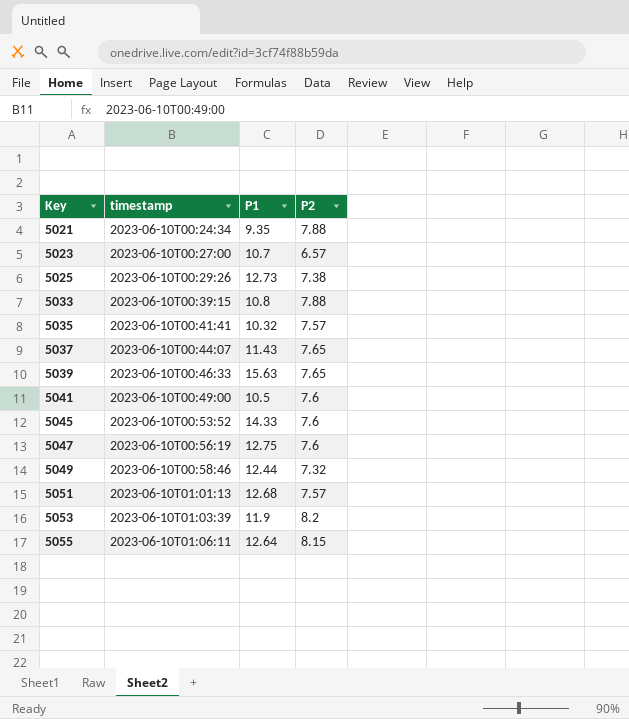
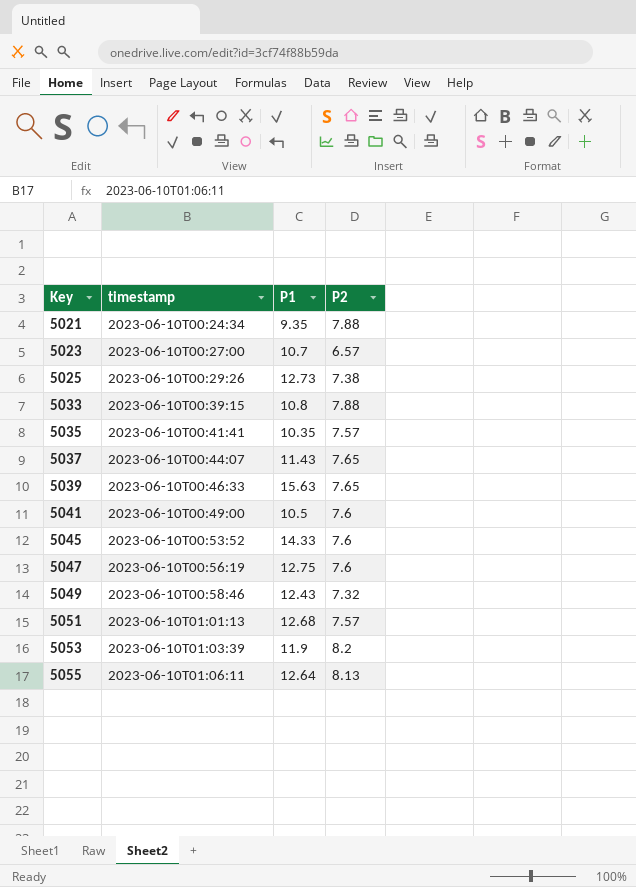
5035 | P1: 10.32 -> 10.35
5049 | P1: 12.44 -> 12.43
5055 | P2: 8.15 -> 8.13

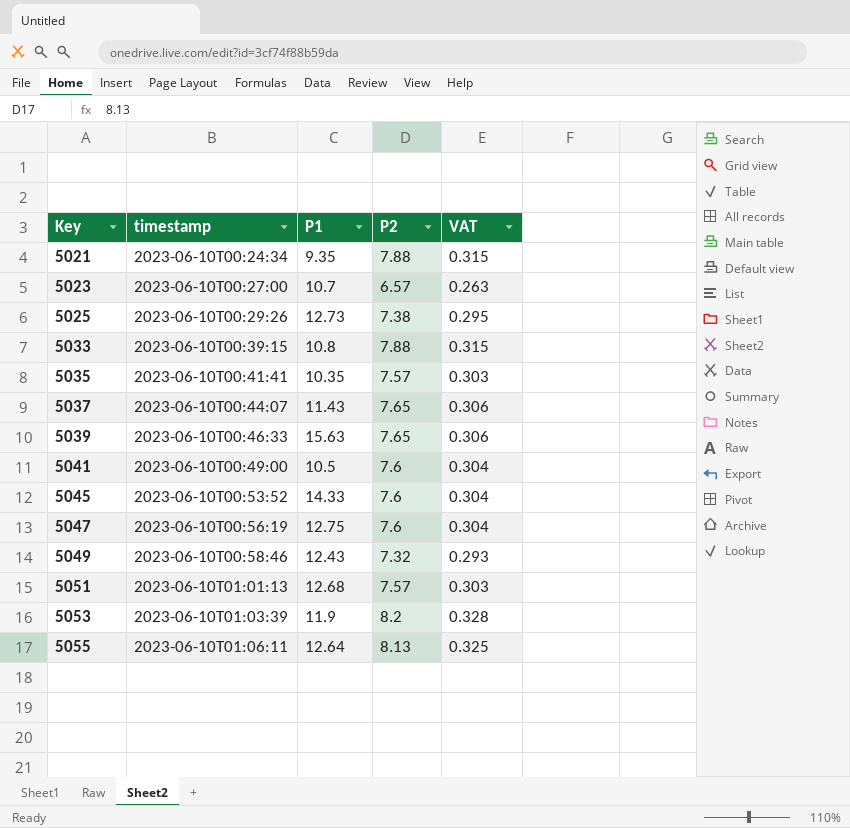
column VAT | formula: none -> [P2] * 0.04

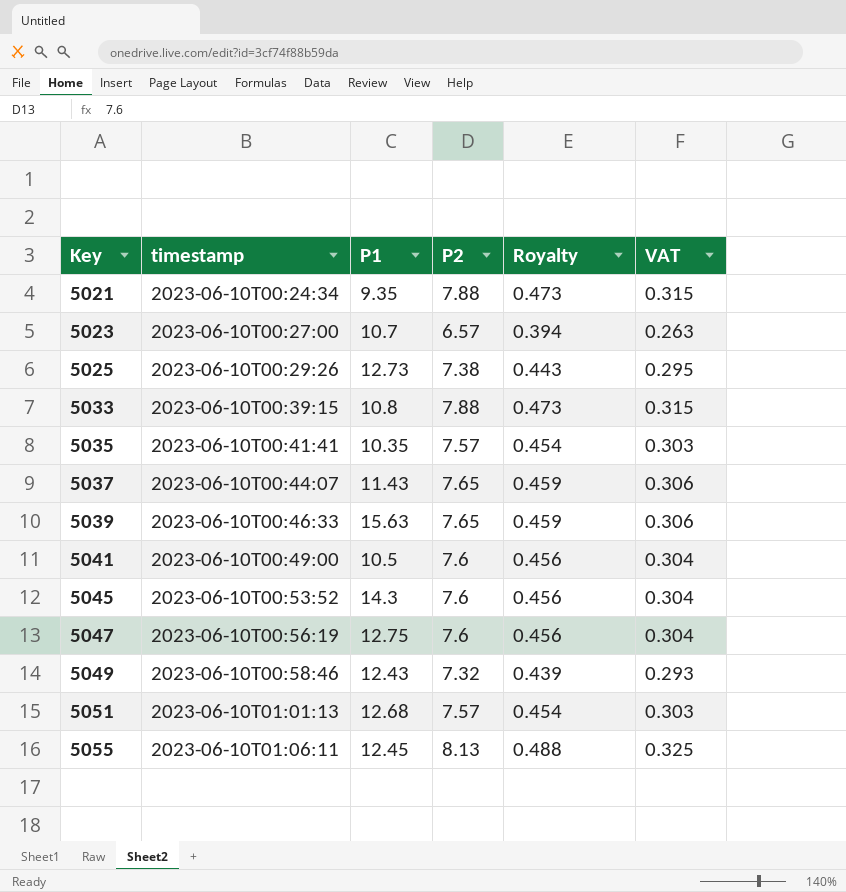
column Royalty | formula: none -> [P2] * 0.06
row 5053: 2023-06-10T01:03:39 | 11.9 | 8.2 | 0.328 -> none
5045 | P1: 14.33 -> 14.3
5055 | P1: 12.64 -> 12.45

